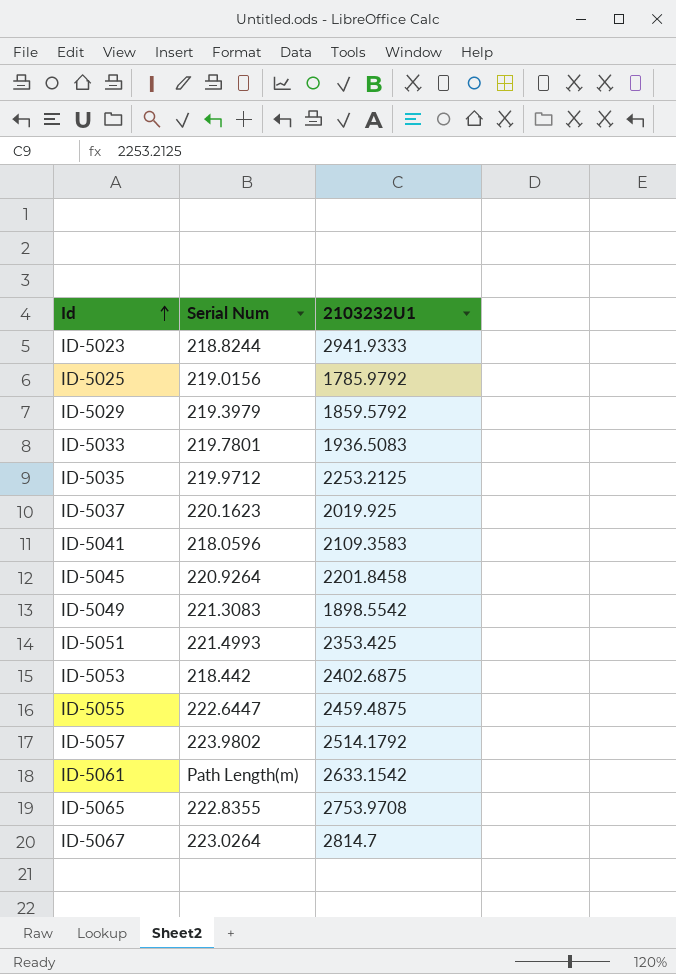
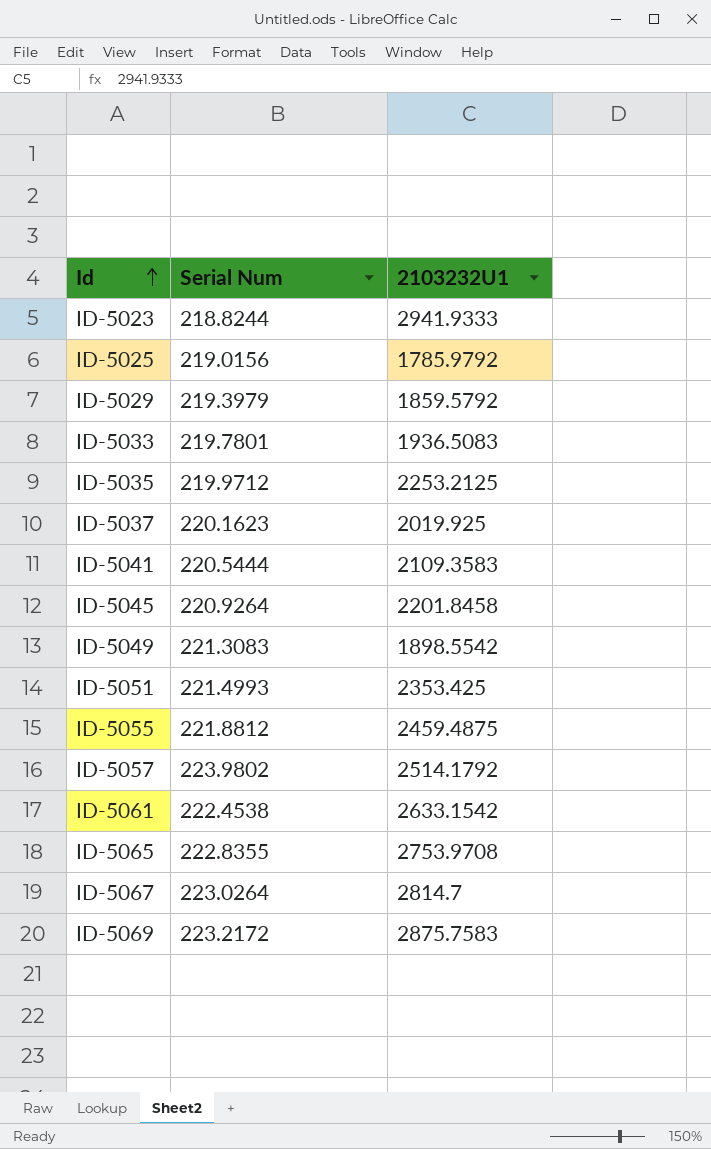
row ID-5053: 218.442 | 2402.6875 -> none
ID-5041 | Serial Num: 218.0596 -> 220.5444
ID-5055 | Serial Num: 222.6447 -> 221.8812
ID-5061 | Serial Num: Path Length(m) -> 222.4538
row ID-5069: none -> 223.2172 | 2875.7583

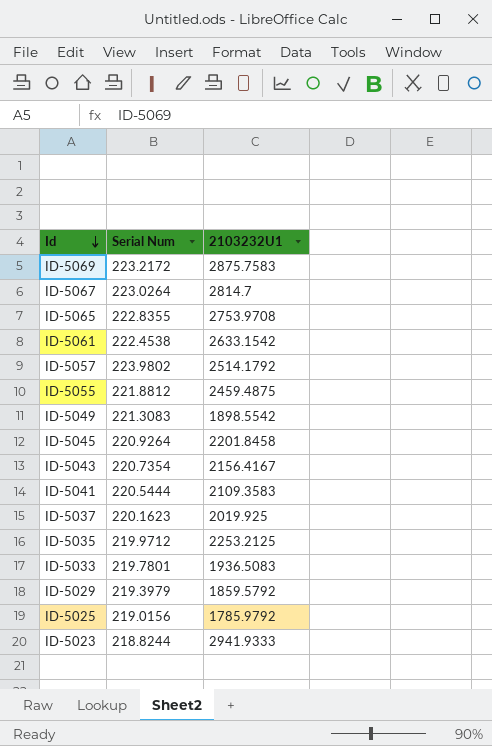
row order: Id ascending -> Id descending
row ID-5051: 221.4993 | 2353.425 -> none
row ID-5043: none -> 220.7354 | 2156.4167

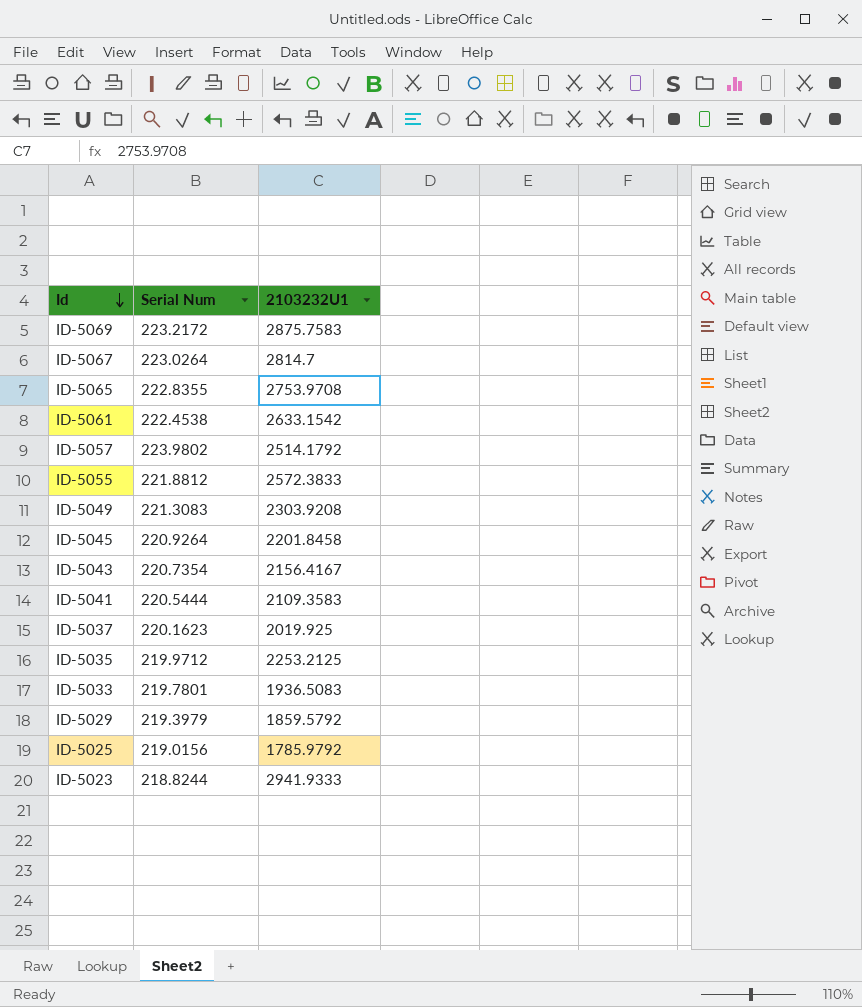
ID-5055 | 2103232U1: 2459.4875 -> 2572.3833
ID-5049 | 2103232U1: 1898.5542 -> 2303.9208

